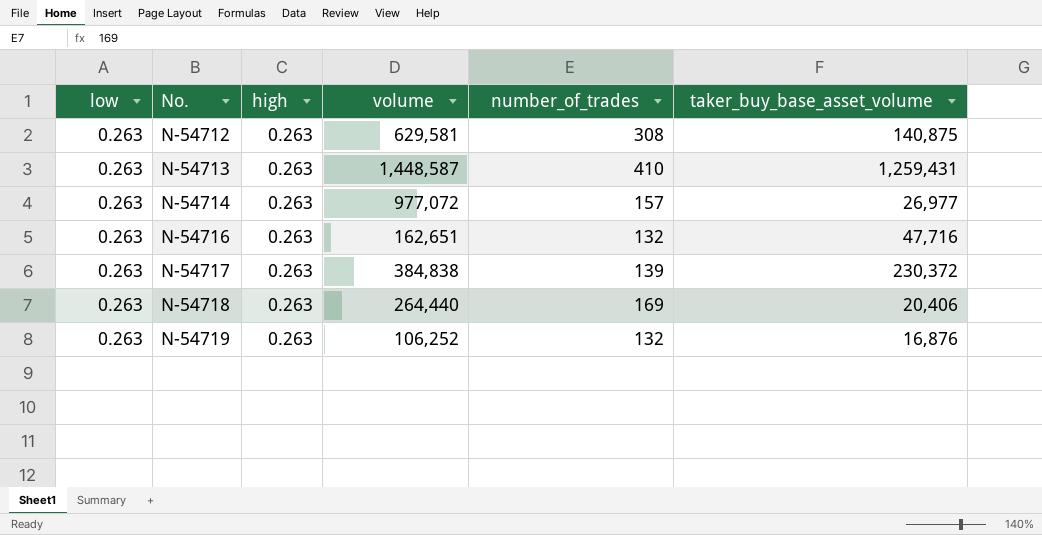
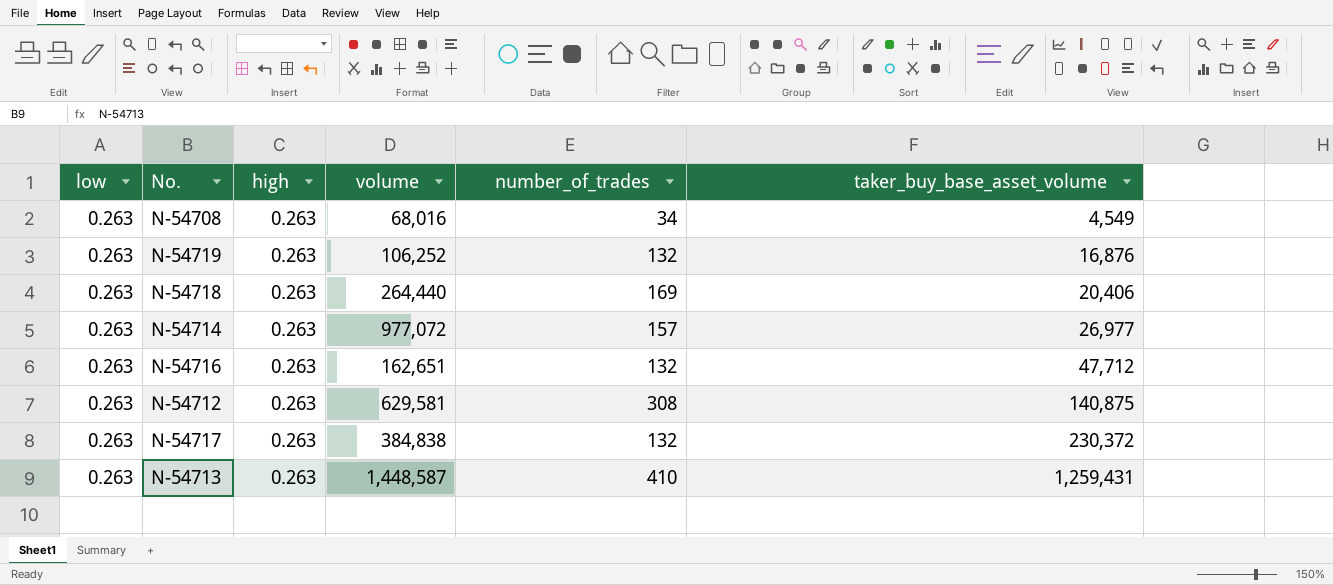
row order: No. ascending -> taker_buy_base_asset_volume ascending
row N-54708: none -> 0.263 | 0.263 | 68,016 | 34 | 4,549
N-54716 | taker_buy_base_asset_volume: 47,716 -> 47,712
N-54717 | number_of_trades: 139 -> 132

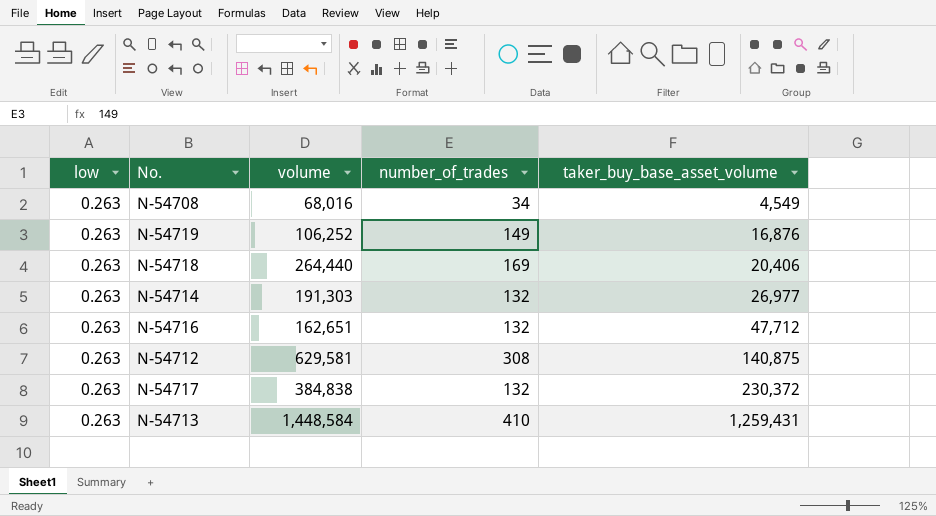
column high | position: 3 -> none
N-54719 | number_of_trades: 132 -> 149
N-54714 | volume: 977,072 -> 191,303
N-54714 | number_of_trades: 157 -> 132
N-54713 | volume: 1,448,587 -> 1,448,584

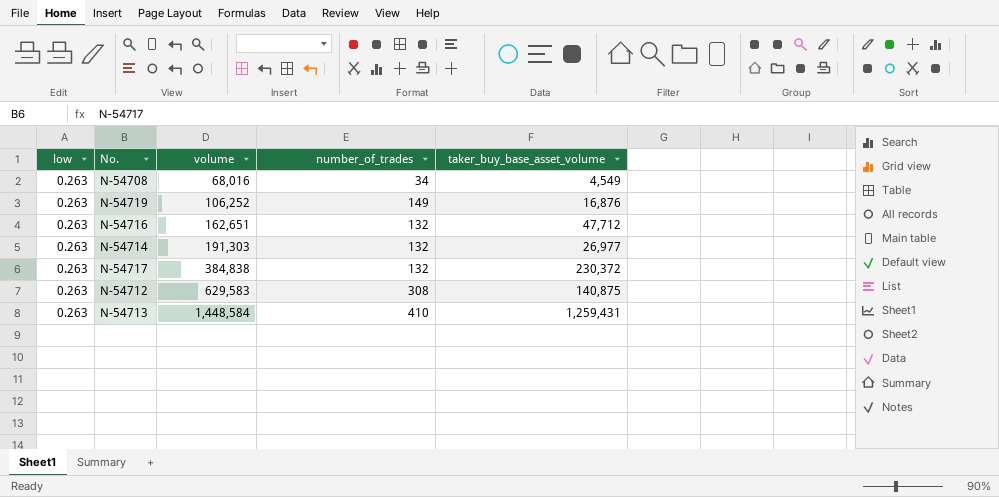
row order: taker_buy_base_asset_volume ascending -> volume ascending
row N-54718: 0.263 | 264,440 | 169 | 20,406 -> none
N-54712 | volume: 629,581 -> 629,583

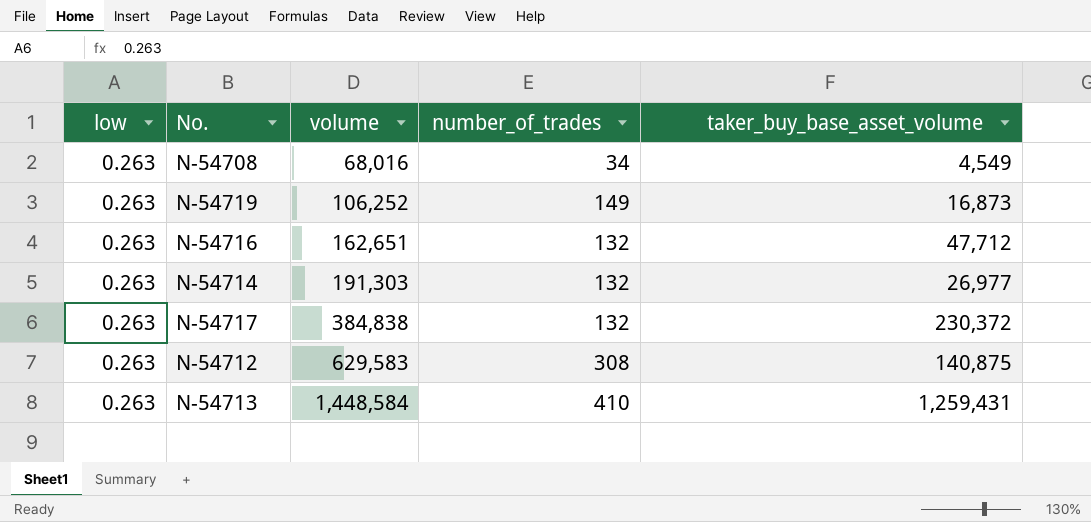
N-54719 | taker_buy_base_asset_volume: 16,876 -> 16,873

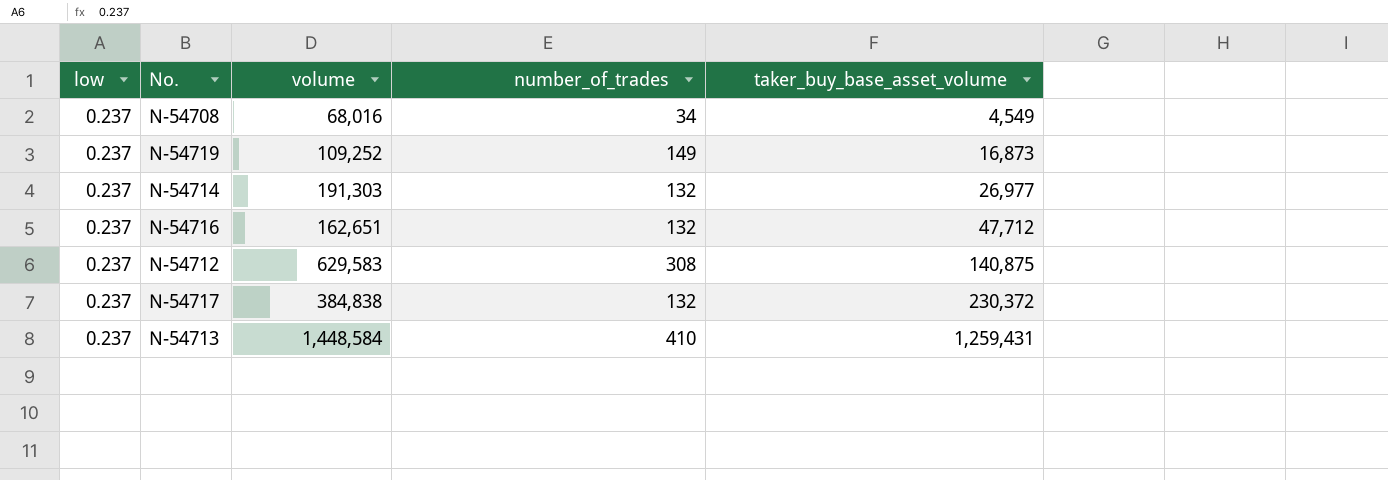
row order: volume ascending -> taker_buy_base_asset_volume ascending
N-54708 | low: 0.263 -> 0.237
N-54719 | low: 0.263 -> 0.237
N-54719 | volume: 106,252 -> 109,252
N-54714 | low: 0.263 -> 0.237
N-54716 | low: 0.263 -> 0.237
N-54712 | low: 0.263 -> 0.237
N-54717 | low: 0.263 -> 0.237
N-54713 | low: 0.263 -> 0.237

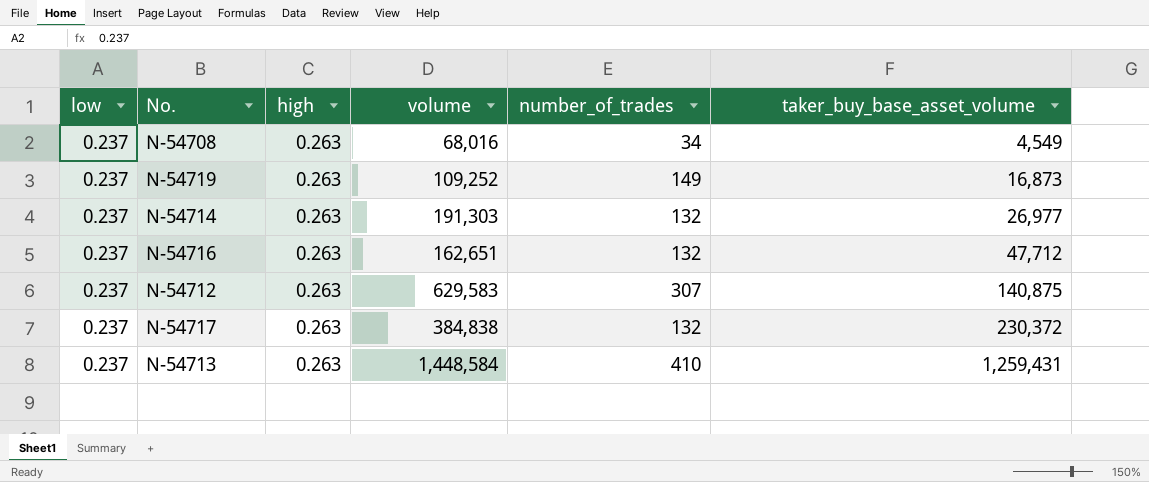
column high | position: none -> 3
N-54712 | number_of_trades: 308 -> 307

